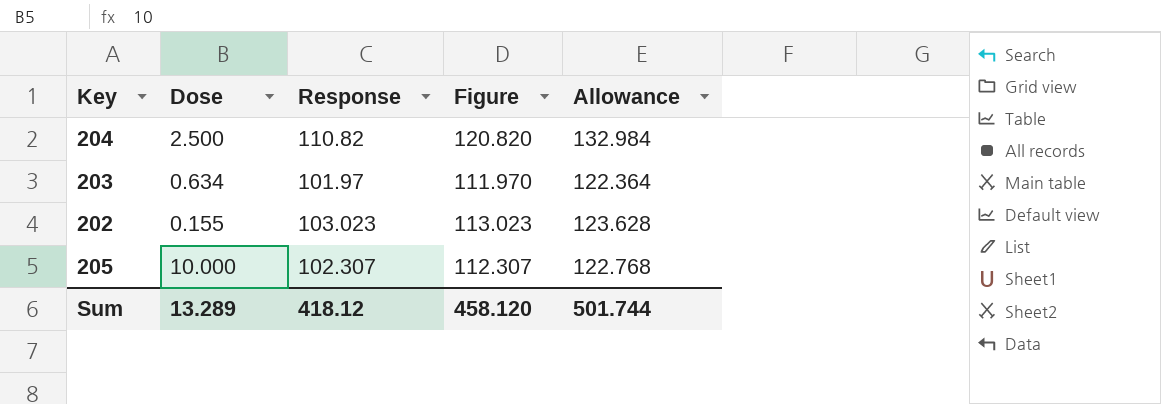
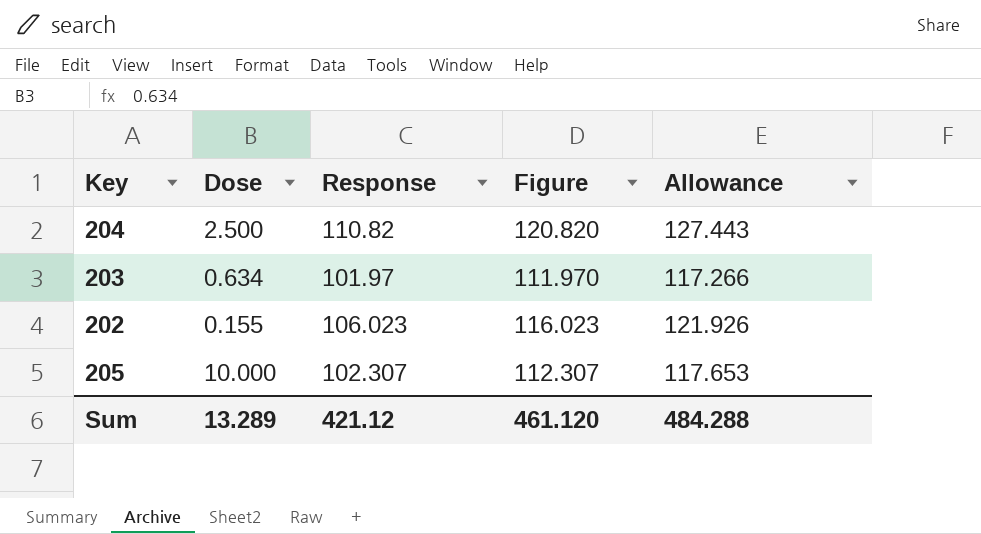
column Allowance | formula: [Response] * 1.2 -> [Response] * 1.15
202 | Response: 103.023 -> 106.023
202 | Figure: 113.023 -> 116.023
Sum | Response: 418.12 -> 421.12
Sum | Figure: 458.120 -> 461.120
Sum | Allowance: 501.744 -> 484.288

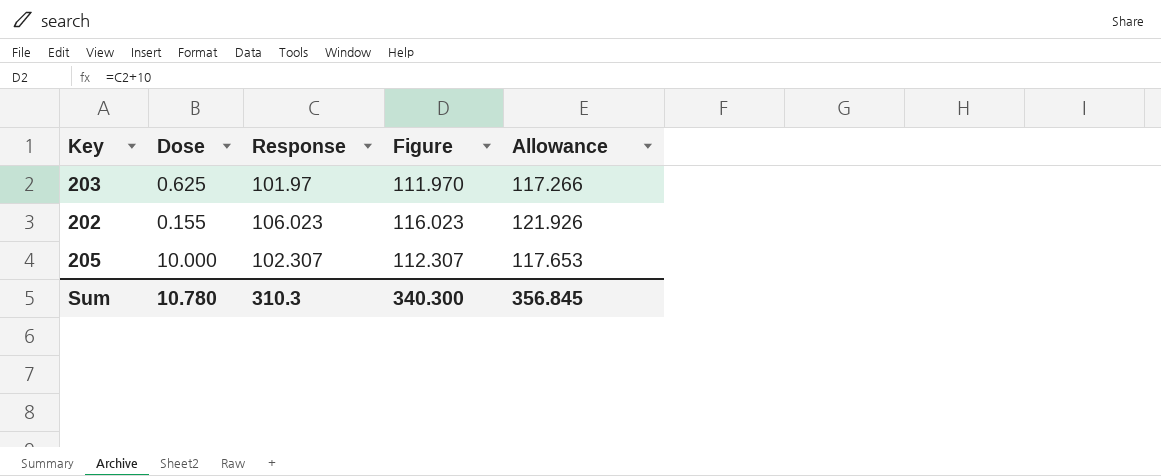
row 204: 2.500 | 110.82 | 120.820 | 127.443 -> none
203 | Dose: 0.634 -> 0.625
Sum | Dose: 13.289 -> 10.780
Sum | Response: 421.12 -> 310.3
Sum | Figure: 461.120 -> 340.300
Sum | Allowance: 484.288 -> 356.845

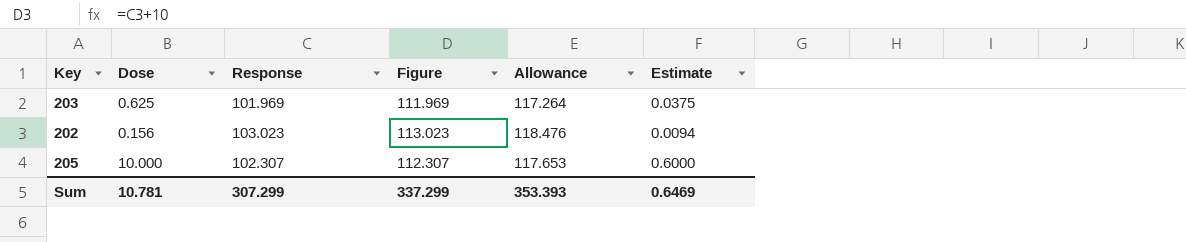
column Estimate | formula: none -> [Dose] * 0.06
203 | Response: 101.97 -> 101.969
203 | Figure: 111.970 -> 111.969
203 | Allowance: 117.266 -> 117.264
202 | Dose: 0.155 -> 0.156
202 | Response: 106.023 -> 103.023
202 | Figure: 116.023 -> 113.023
202 | Allowance: 121.926 -> 118.476
Sum | Dose: 10.780 -> 10.781
Sum | Response: 310.3 -> 307.299
Sum | Figure: 340.300 -> 337.299
Sum | Allowance: 356.845 -> 353.393

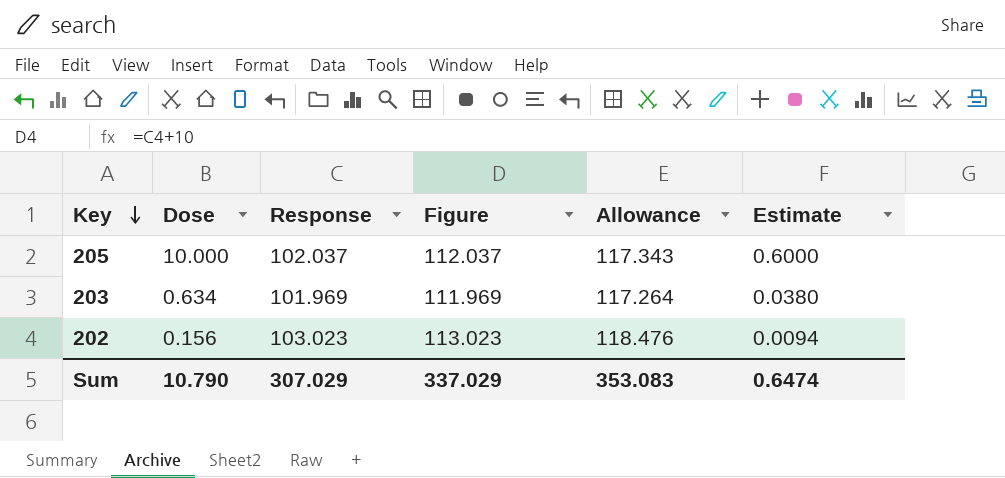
row order: none -> Key descending
205 | Response: 102.307 -> 102.037
205 | Figure: 112.307 -> 112.037
205 | Allowance: 117.653 -> 117.343
203 | Dose: 0.625 -> 0.634
203 | Estimate: 0.0375 -> 0.0380
Sum | Dose: 10.781 -> 10.790
Sum | Response: 307.299 -> 307.029
Sum | Figure: 337.299 -> 337.029
Sum | Allowance: 353.393 -> 353.083
Sum | Estimate: 0.6469 -> 0.6474

